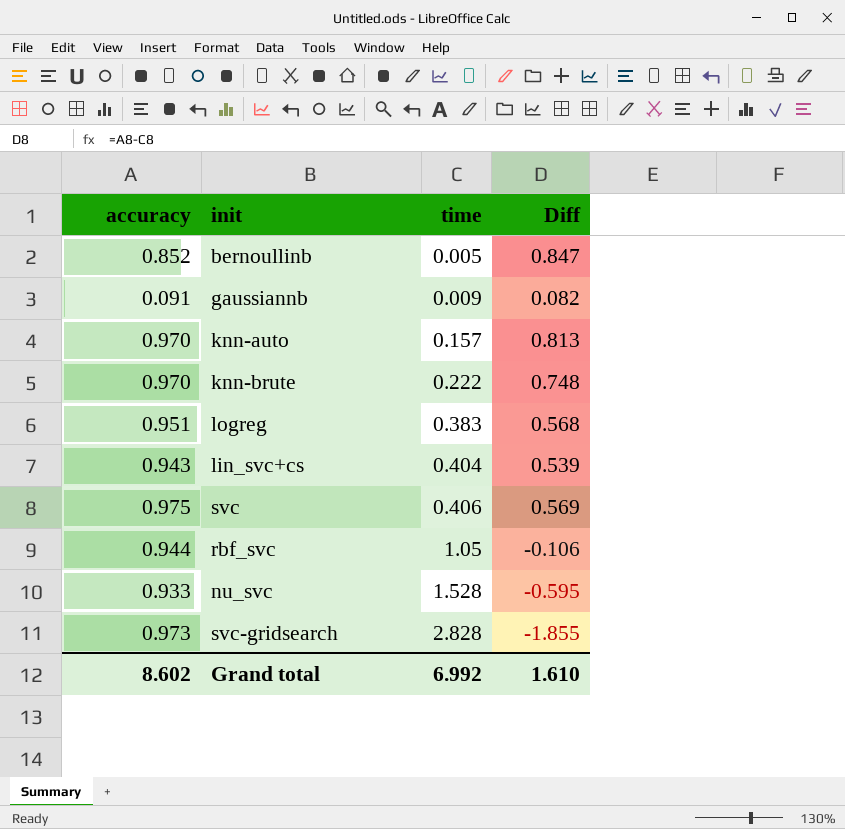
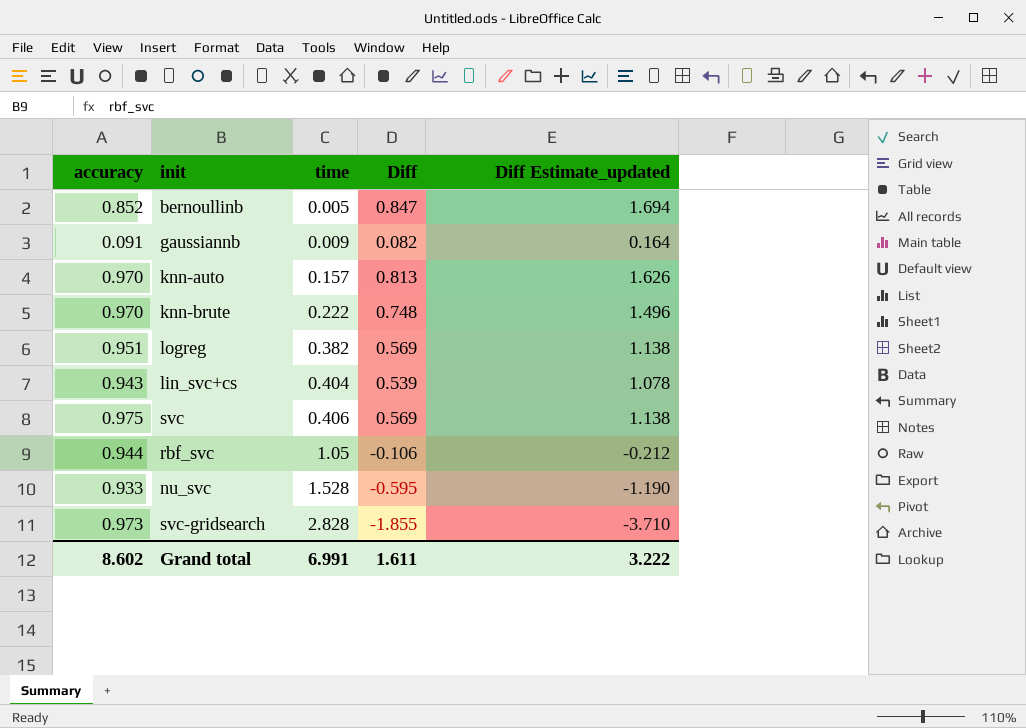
column Diff Estimate_updated | formula: none -> [Diff] * 2
logreg | time: 0.383 -> 0.382
logreg | Diff: 0.568 -> 0.569
Grand total | time: 6.992 -> 6.991
Grand total | Diff: 1.610 -> 1.611

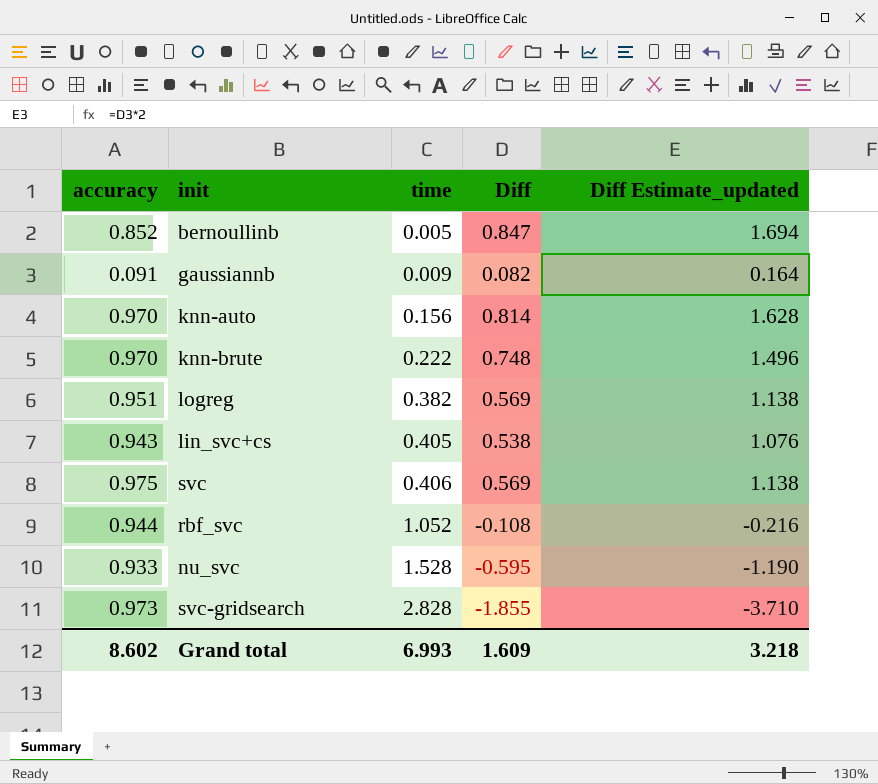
knn-auto | time: 0.157 -> 0.156
knn-auto | Diff: 0.813 -> 0.814
knn-auto | Diff Estimate_updated: 1.626 -> 1.628
lin_svc+cs | time: 0.404 -> 0.405
lin_svc+cs | Diff: 0.539 -> 0.538
lin_svc+cs | Diff Estimate_updated: 1.078 -> 1.076
rbf_svc | time: 1.05 -> 1.052
rbf_svc | Diff: -0.106 -> -0.108
rbf_svc | Diff Estimate_updated: -0.212 -> -0.216
Grand total | time: 6.991 -> 6.993
Grand total | Diff: 1.611 -> 1.609
Grand total | Diff Estimate_updated: 3.222 -> 3.218

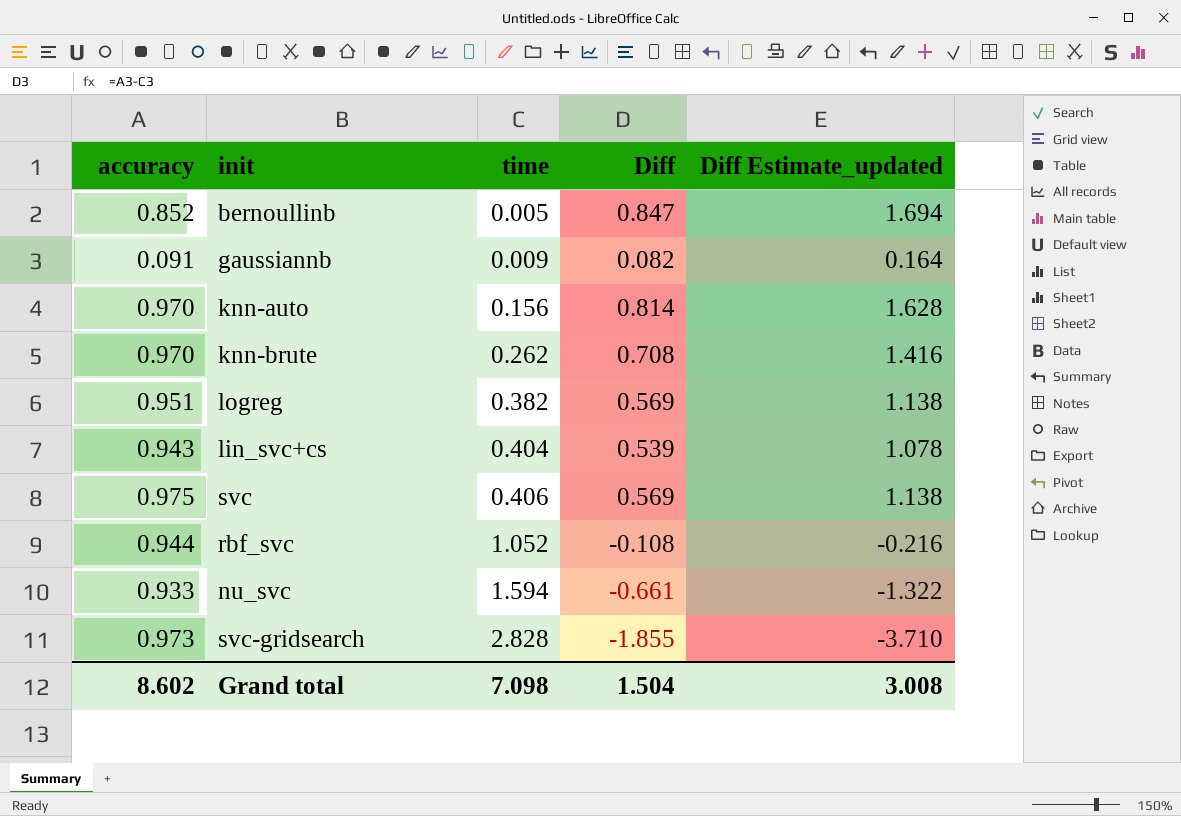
knn-brute | time: 0.222 -> 0.262
knn-brute | Diff: 0.748 -> 0.708
knn-brute | Diff Estimate_updated: 1.496 -> 1.416
lin_svc+cs | time: 0.405 -> 0.404
lin_svc+cs | Diff: 0.538 -> 0.539
lin_svc+cs | Diff Estimate_updated: 1.076 -> 1.078
nu_svc | time: 1.528 -> 1.594
nu_svc | Diff: -0.595 -> -0.661
nu_svc | Diff Estimate_updated: -1.190 -> -1.322
Grand total | time: 6.993 -> 7.098
Grand total | Diff: 1.609 -> 1.504
Grand total | Diff Estimate_updated: 3.218 -> 3.008

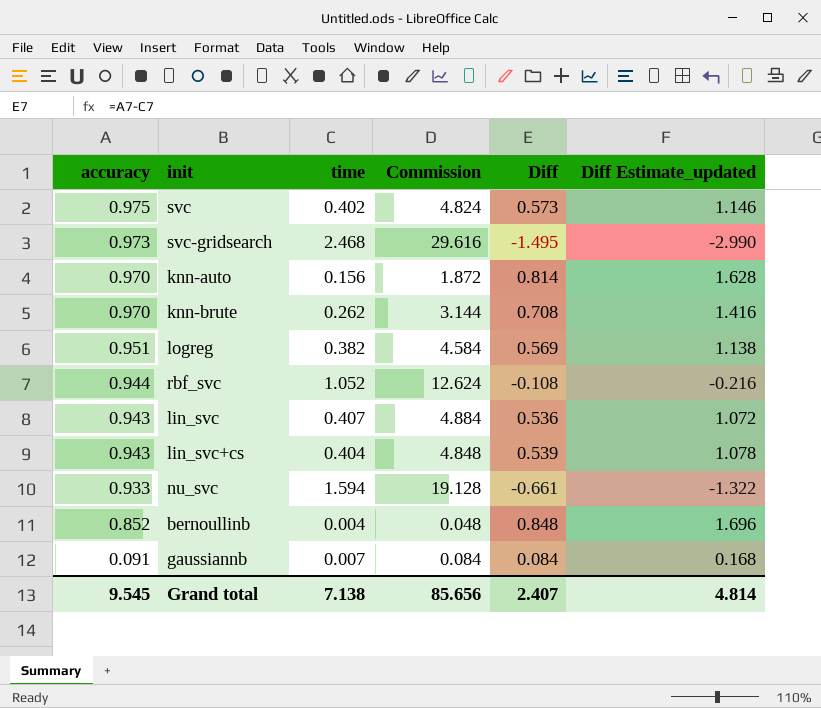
row order: time ascending -> accuracy descending
column Commission | formula: none -> [time] * 12
svc | time: 0.406 -> 0.402
svc | Diff: 0.569 -> 0.573
svc | Diff Estimate_updated: 1.138 -> 1.146
svc-gridsearch | time: 2.828 -> 2.468
svc-gridsearch | Diff: -1.855 -> -1.495
svc-gridsearch | Diff Estimate_updated: -3.710 -> -2.990
row lin_svc: none -> 0.943 | 0.407 | 4.884 | 0.536 | 1.072
bernoullinb | time: 0.005 -> 0.004
bernoullinb | Diff: 0.847 -> 0.848
bernoullinb | Diff Estimate_updated: 1.694 -> 1.696
gaussiannb | time: 0.009 -> 0.007
gaussiannb | Diff: 0.082 -> 0.084
gaussiannb | Diff Estimate_updated: 0.164 -> 0.168
Grand total | accuracy: 8.602 -> 9.545
Grand total | time: 7.098 -> 7.138
Grand total | Diff: 1.504 -> 2.407
Grand total | Diff Estimate_updated: 3.008 -> 4.814

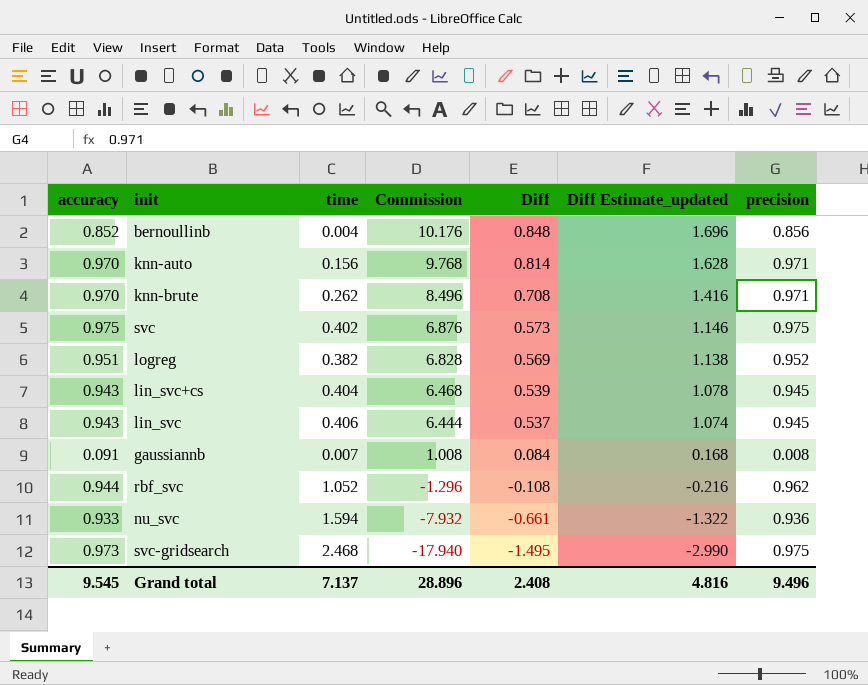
row order: accuracy descending -> Commission descending
column Commission | formula: [time] * 12 -> [Diff] * 12
column precision | position: none -> 7
lin_svc | time: 0.407 -> 0.406
lin_svc | Diff: 0.536 -> 0.537
lin_svc | Diff Estimate_updated: 1.072 -> 1.074
Grand total | time: 7.138 -> 7.137
Grand total | Commission: 85.656 -> 28.896
Grand total | Diff: 2.407 -> 2.408
Grand total | Diff Estimate_updated: 4.814 -> 4.816

